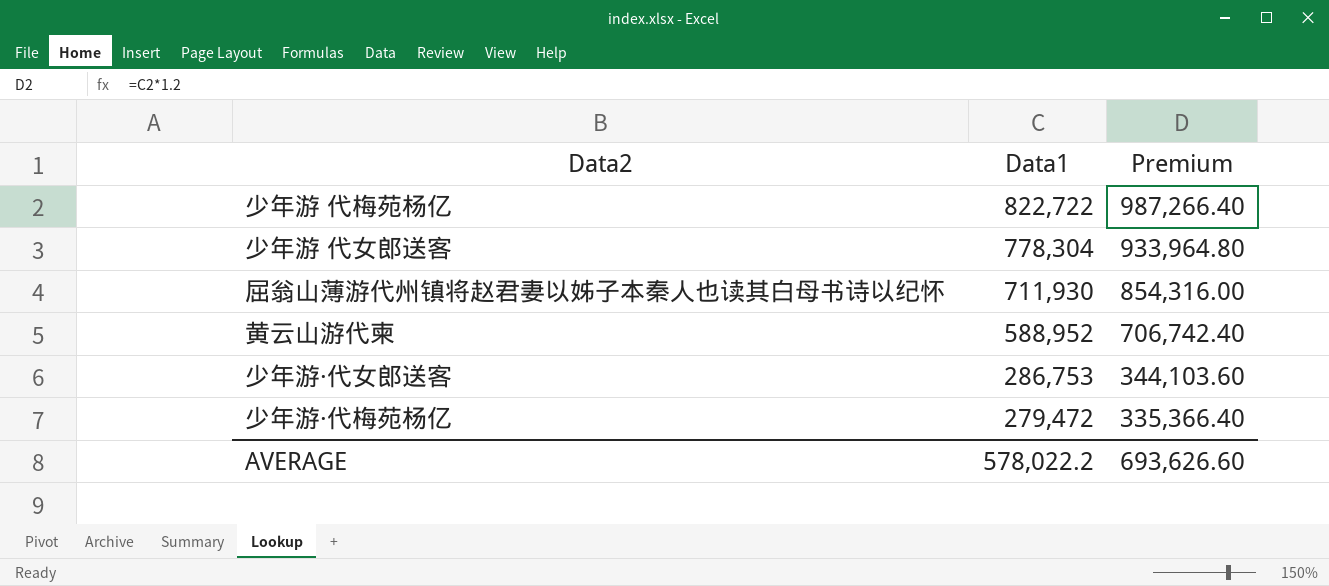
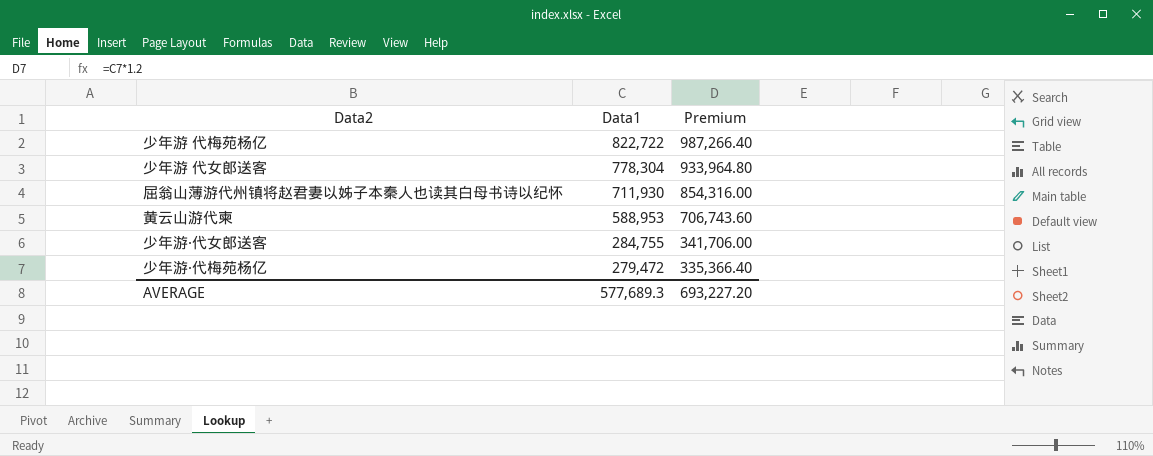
黄云山游代柬 | Data1: 588,952 -> 588,953
黄云山游代柬 | Premium: 706,742.40 -> 706,743.60
少年游·代女郎送客 | Data1: 286,753 -> 284,755
少年游·代女郎送客 | Premium: 344,103.60 -> 341,706.00
AVERAGE | Data1: 578,022.2 -> 577,689.3
AVERAGE | Premium: 693,626.60 -> 693,227.20

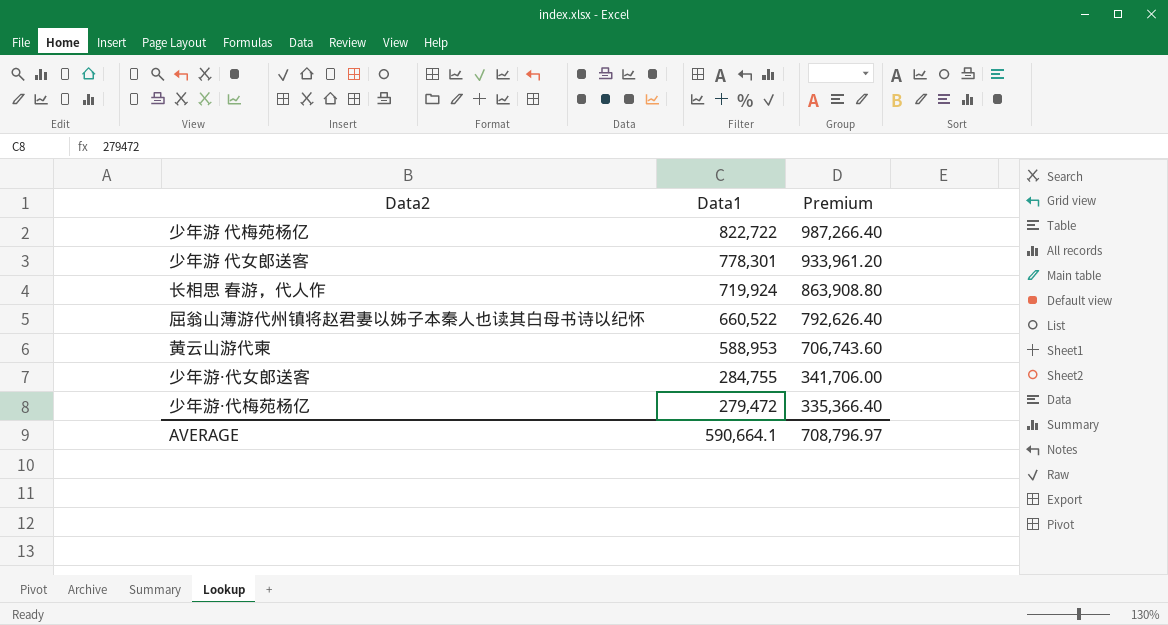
少年游 代女郎送客 | Data1: 778,304 -> 778,301
少年游 代女郎送客 | Premium: 933,964.80 -> 933,961.20
row 长相思 春游，代人作: none -> 719,924 | 863,908.80
屈翁山薄游代州镇将赵君妻以姊子本秦人也读其白母书诗以纪怀 | Data1: 711,930 -> 660,522
屈翁山薄游代州镇将赵君妻以姊子本秦人也读其白母书诗以纪怀 | Premium: 854,316.00 -> 792,626.40
AVERAGE | Data1: 577,689.3 -> 590,664.1
AVERAGE | Premium: 693,227.20 -> 708,796.97

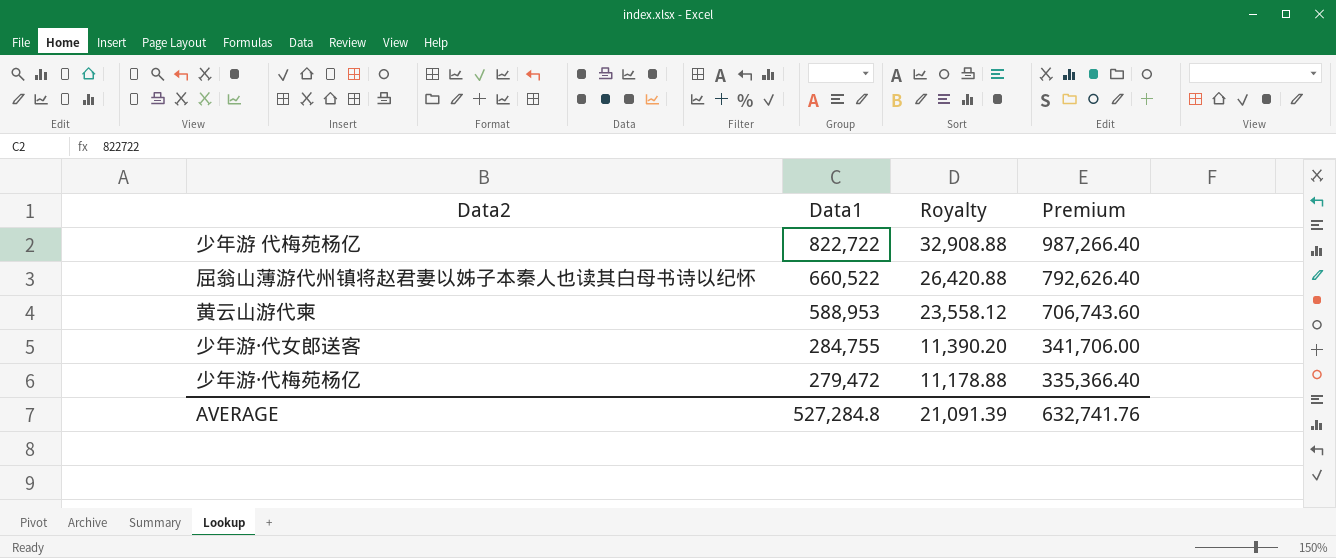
column Royalty | formula: none -> [Data1] * 0.04
row 少年游 代女郎送客: 778,301 | 933,961.20 -> none
row 长相思 春游，代人作: 719,924 | 863,908.80 -> none
AVERAGE | Data1: 590,664.1 -> 527,284.8
AVERAGE | Premium: 708,796.97 -> 632,741.76

